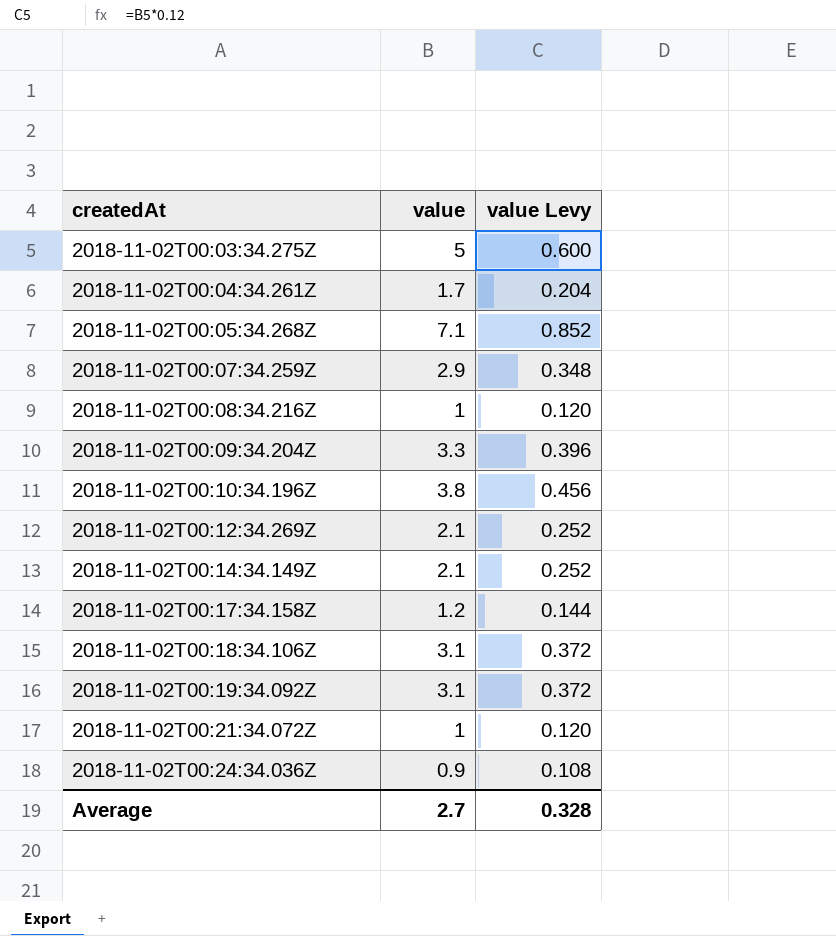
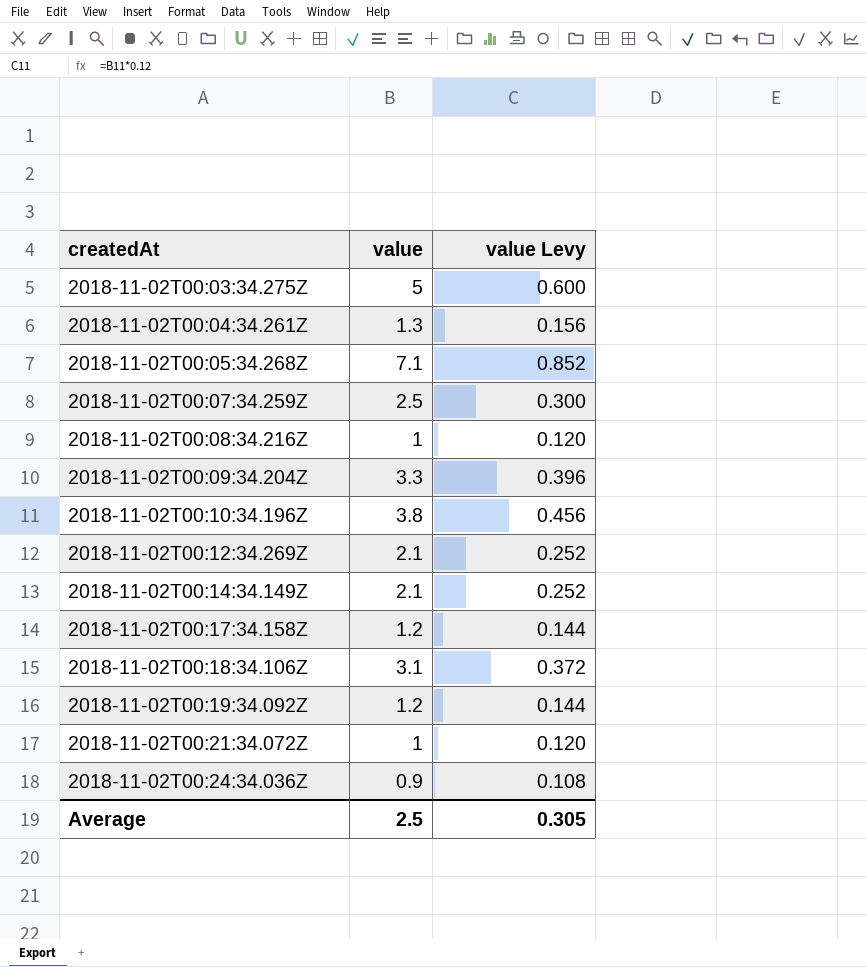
2018-11-02T00:04:34.261Z | value: 1.7 -> 1.3
2018-11-02T00:04:34.261Z | value Levy: 0.204 -> 0.156
2018-11-02T00:07:34.259Z | value: 2.9 -> 2.5
2018-11-02T00:07:34.259Z | value Levy: 0.348 -> 0.300
2018-11-02T00:19:34.092Z | value: 3.1 -> 1.2
2018-11-02T00:19:34.092Z | value Levy: 0.372 -> 0.144
Average | value: 2.7 -> 2.5
Average | value Levy: 0.328 -> 0.305

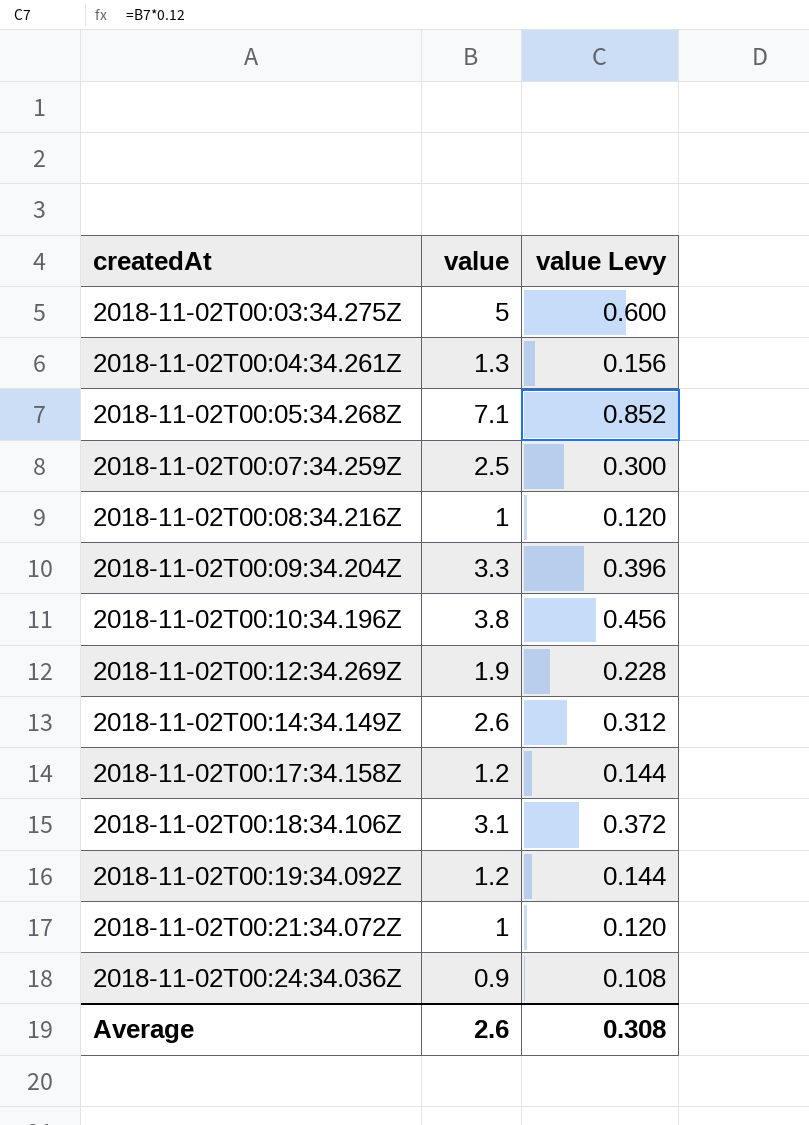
2018-11-02T00:12:34.269Z | value: 2.1 -> 1.9
2018-11-02T00:12:34.269Z | value Levy: 0.252 -> 0.228
2018-11-02T00:14:34.149Z | value: 2.1 -> 2.6
2018-11-02T00:14:34.149Z | value Levy: 0.252 -> 0.312
Average | value: 2.5 -> 2.6
Average | value Levy: 0.305 -> 0.308

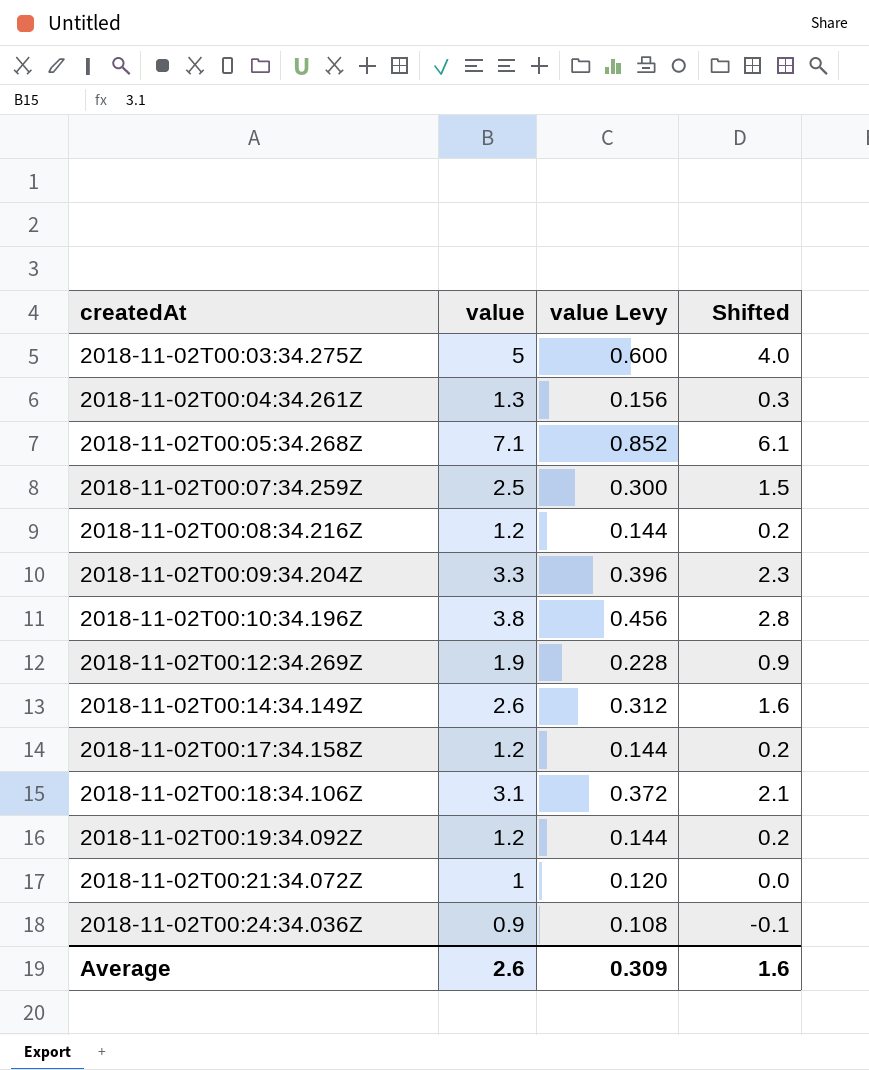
column Shifted | formula: none -> [value] - 1
2018-11-02T00:08:34.216Z | value: 1 -> 1.2
2018-11-02T00:08:34.216Z | value Levy: 0.120 -> 0.144
Average | value Levy: 0.308 -> 0.309

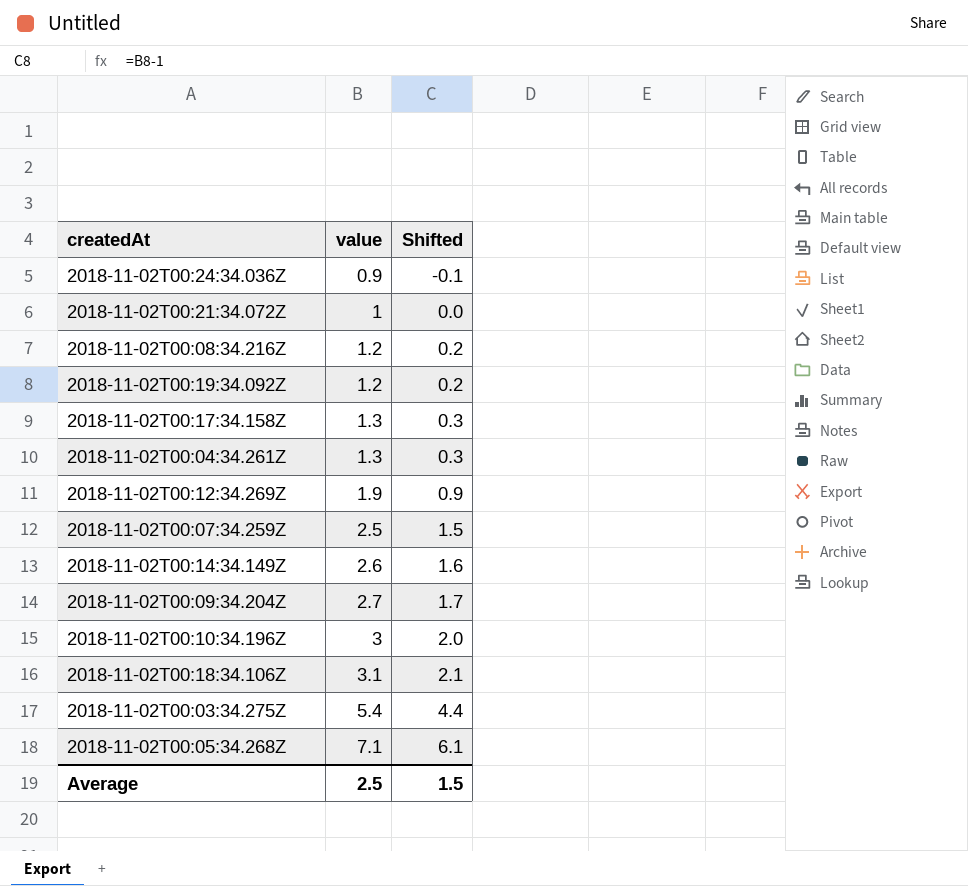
row order: createdAt ascending -> value ascending
column value Levy | formula: [value] * 0.12 -> none
2018-11-02T00:17:34.158Z | value: 1.2 -> 1.3
2018-11-02T00:17:34.158Z | Shifted: 0.2 -> 0.3
2018-11-02T00:09:34.204Z | value: 3.3 -> 2.7
2018-11-02T00:09:34.204Z | Shifted: 2.3 -> 1.7
2018-11-02T00:10:34.196Z | value: 3.8 -> 3
2018-11-02T00:10:34.196Z | Shifted: 2.8 -> 2.0
2018-11-02T00:03:34.275Z | value: 5 -> 5.4
2018-11-02T00:03:34.275Z | Shifted: 4.0 -> 4.4
Average | value: 2.6 -> 2.5
Average | Shifted: 1.6 -> 1.5

